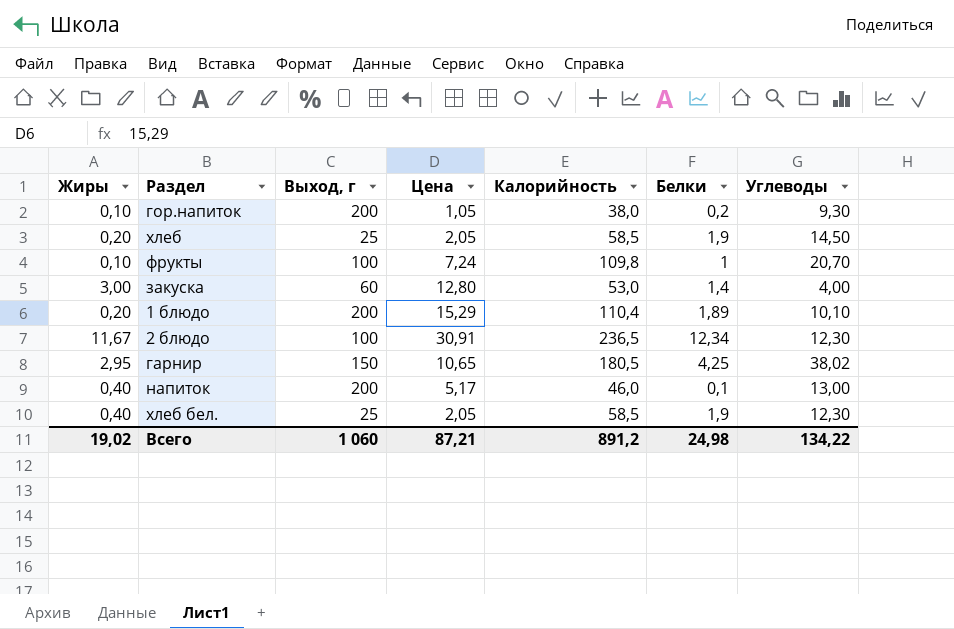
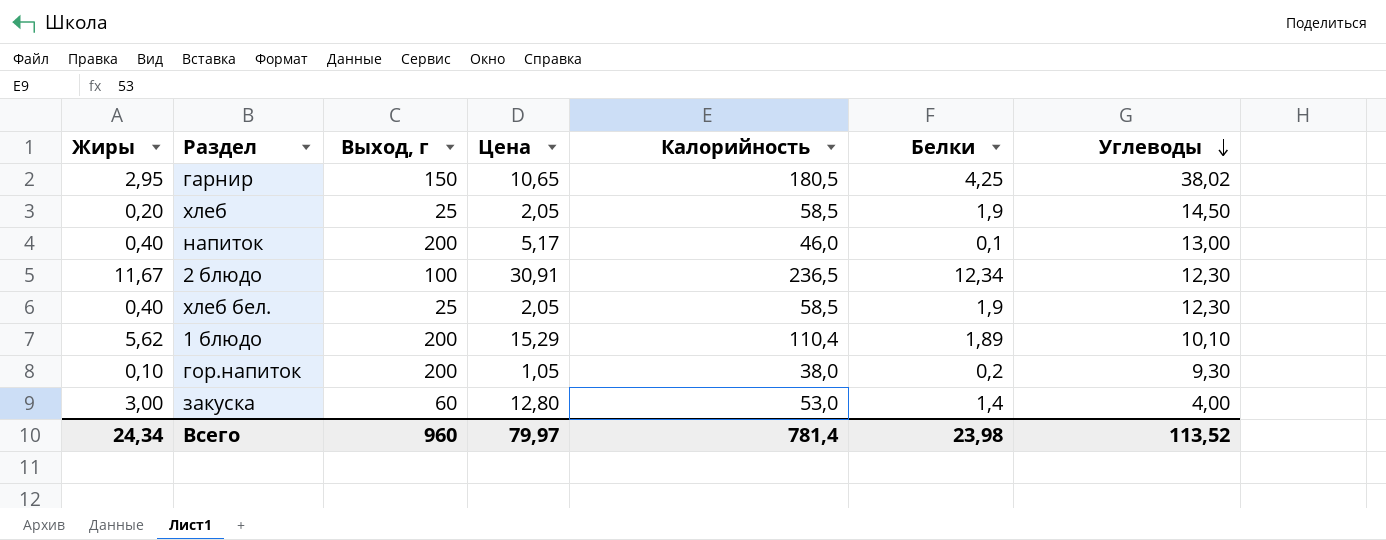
row order: none -> Углеводы descending
row фрукты: 0,10 | 100 | 7,24 | 109,8 | 1 | 20,70 -> none
1 блюдо | Жиры: 0,20 -> 5,62
Всего | Жиры: 19,02 -> 24,34
Всего | Выход, г: 1 060 -> 960
Всего | Цена: 87,21 -> 79,97
Всего | Калорийность: 891,2 -> 781,4
Всего | Белки: 24,98 -> 23,98
Всего | Углеводы: 134,22 -> 113,52

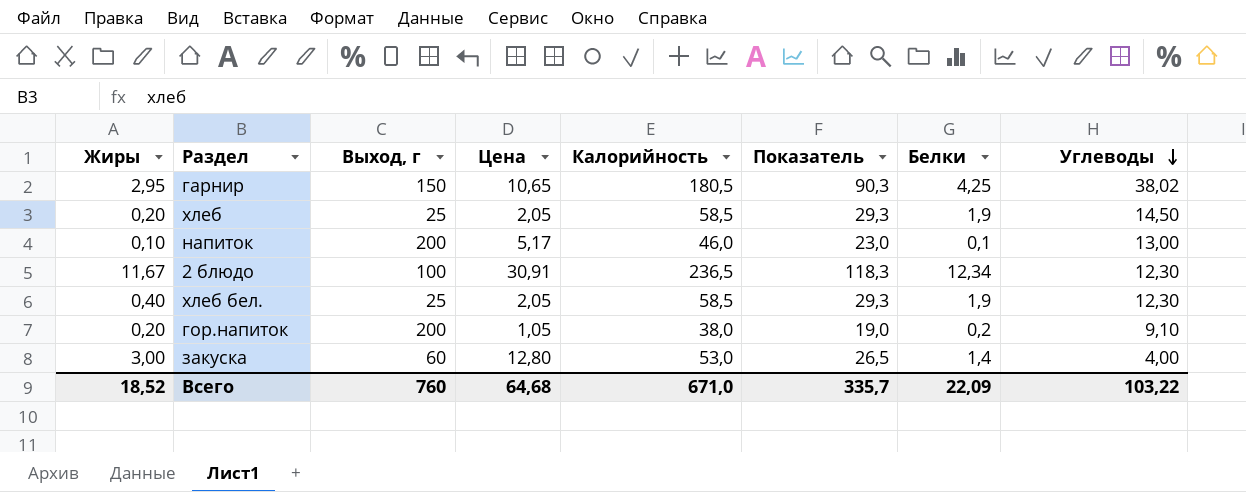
column Показатель | formula: none -> [Калорийность] * 0,5
row 1 блюдо: 5,62 | 200 | 15,29 | 110,4 | 1,89 | 10,10 -> none
напиток | Жиры: 0,40 -> 0,10
гор.напиток | Жиры: 0,10 -> 0,20
гор.напиток | Углеводы: 9,30 -> 9,10
Всего | Жиры: 24,34 -> 18,52
Всего | Выход, г: 960 -> 760
Всего | Цена: 79,97 -> 64,68
Всего | Калорийность: 781,4 -> 671,0
Всего | Белки: 23,98 -> 22,09
Всего | Углеводы: 113,52 -> 103,22

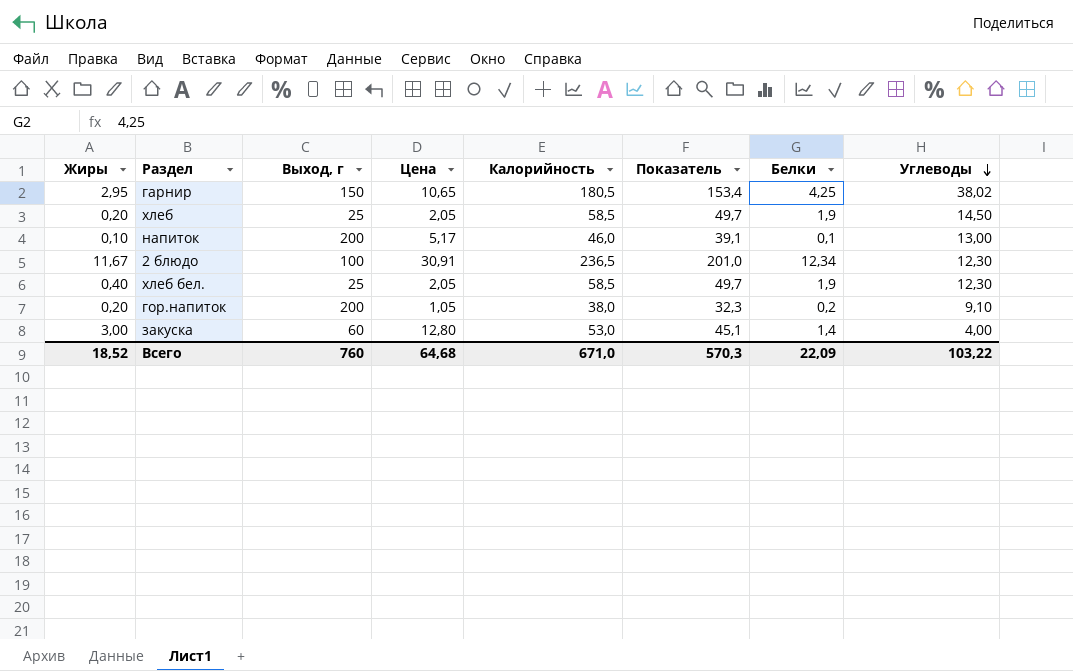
column Показатель | formula: [Калорийность] * 0,5 -> [Калорийность] * 0,85
Всего | Показатель: 335,7 -> 570,3

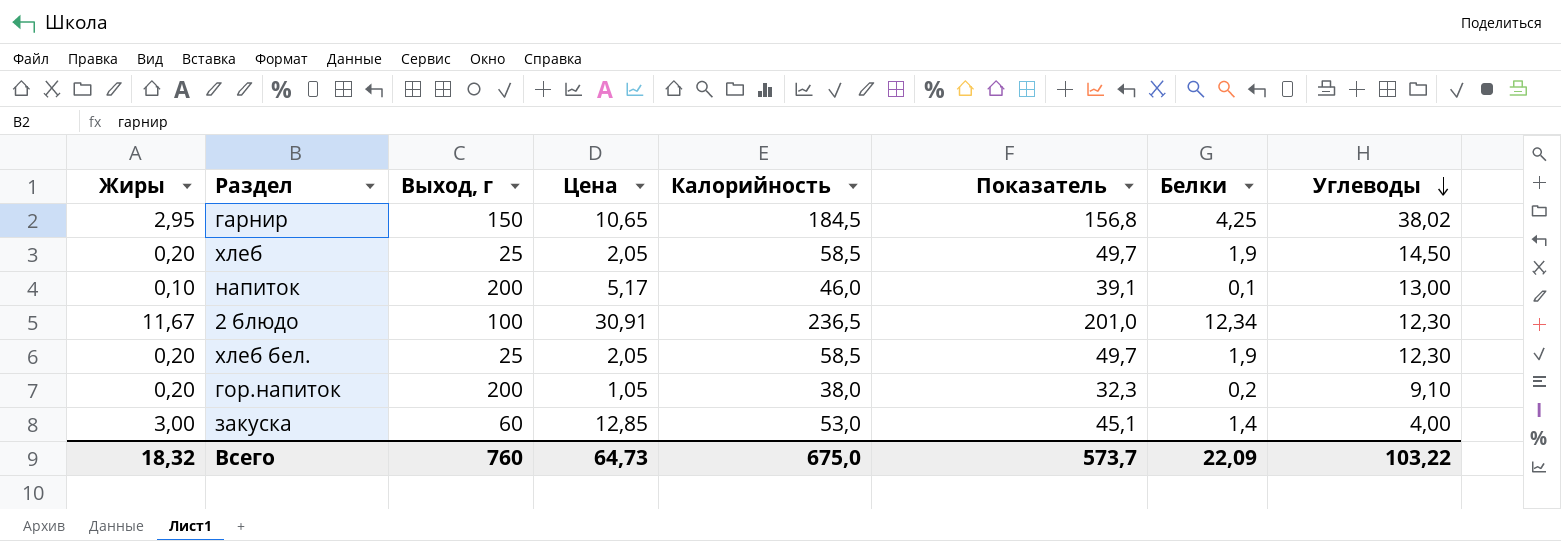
гарнир | Калорийность: 180,5 -> 184,5
гарнир | Показатель: 153,4 -> 156,8
хлеб бел. | Жиры: 0,40 -> 0,20
закуска | Цена: 12,80 -> 12,85
Всего | Жиры: 18,52 -> 18,32
Всего | Цена: 64,68 -> 64,73
Всего | Калорийность: 671,0 -> 675,0
Всего | Показатель: 570,3 -> 573,7

